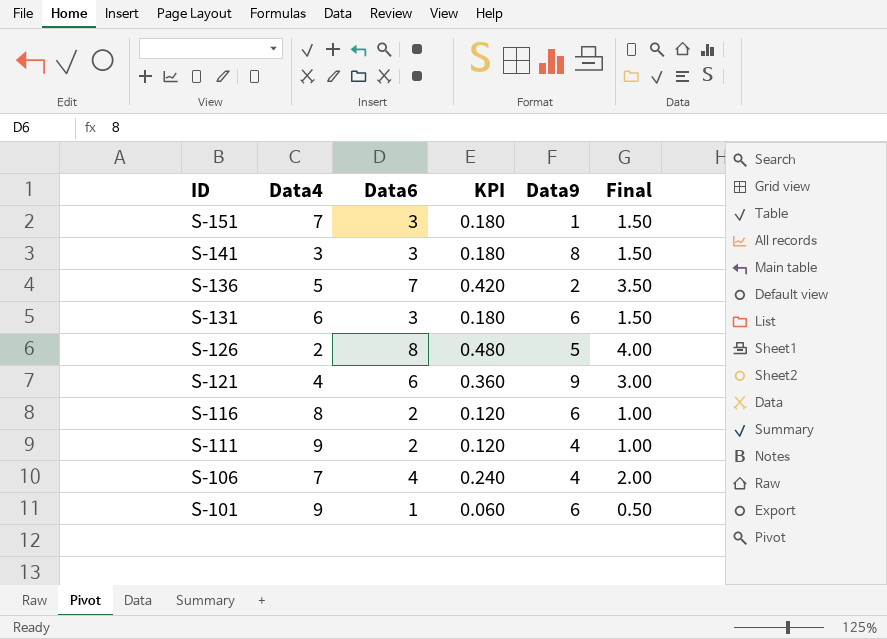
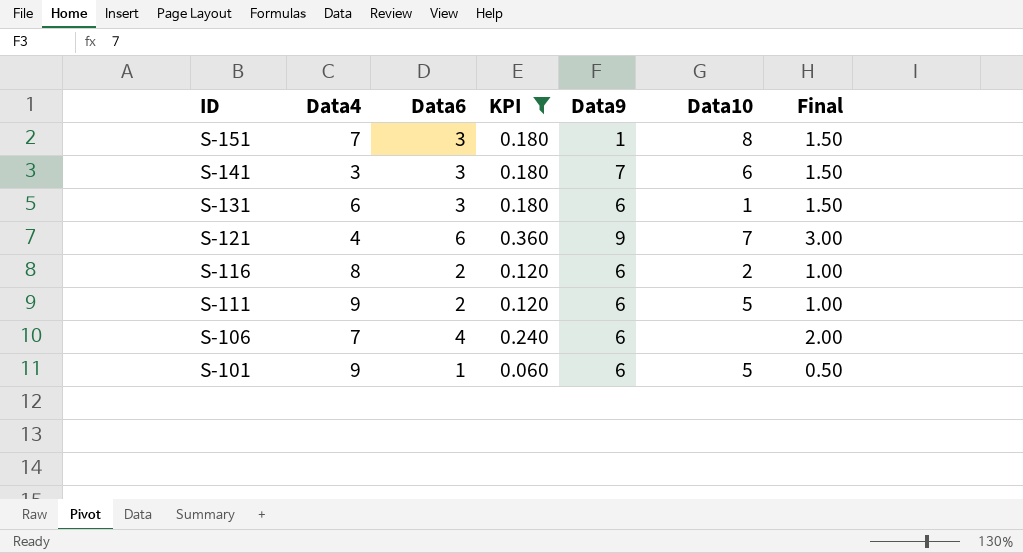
filter: none -> KPI <= 0.360
column Data10 | position: none -> 6
S-141 | Data9: 8 -> 7
S-111 | Data9: 4 -> 6
S-106 | Data9: 4 -> 6

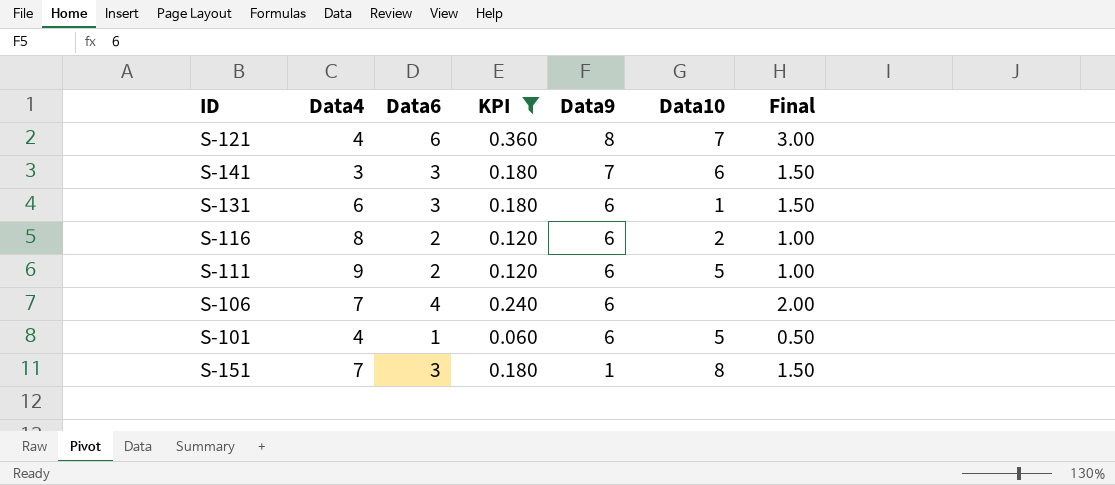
row order: ID descending -> Data9 descending
S-121 | Data9: 9 -> 8
S-101 | Data4: 9 -> 4

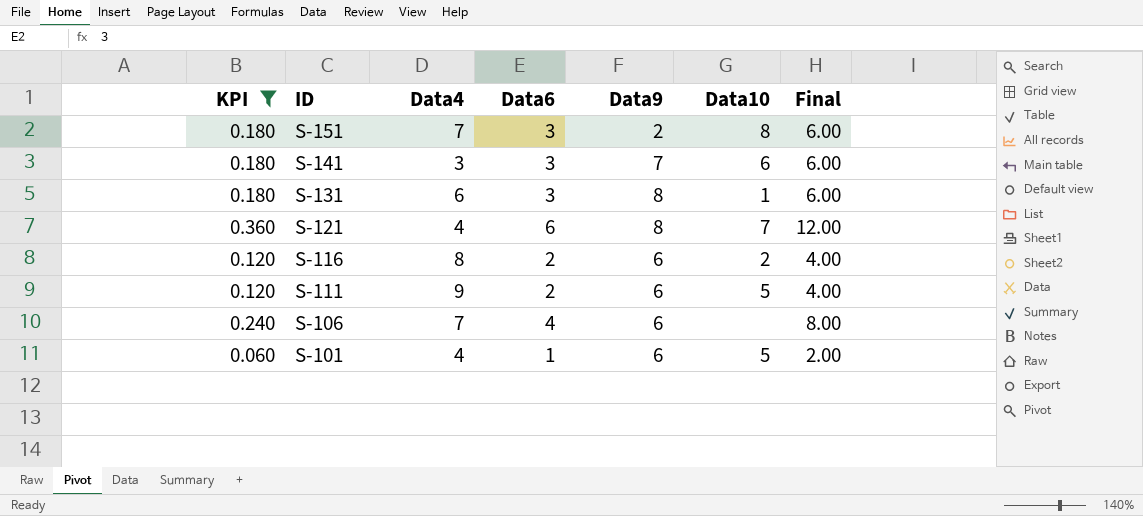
row order: Data9 descending -> ID descending
column KPI | position: 4 -> 1
column Final | formula: [Data6] * 0.5 -> [Data6] * 2
S-151 | Data9: 1 -> 2
S-131 | Data9: 6 -> 8

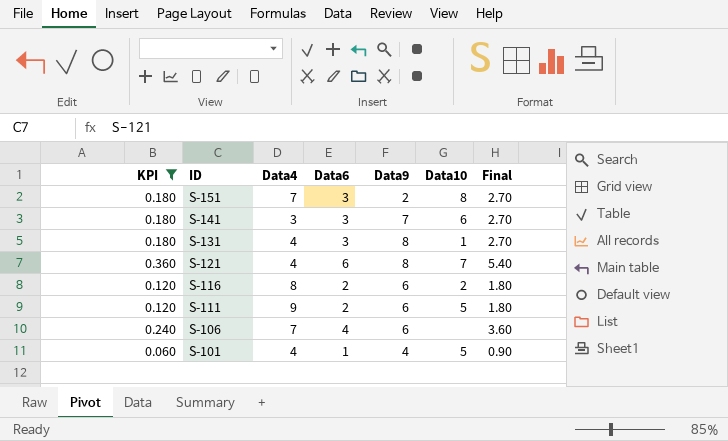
column Final | formula: [Data6] * 2 -> [Data6] * 0.9
S-131 | Data4: 6 -> 4
S-101 | Data9: 6 -> 4

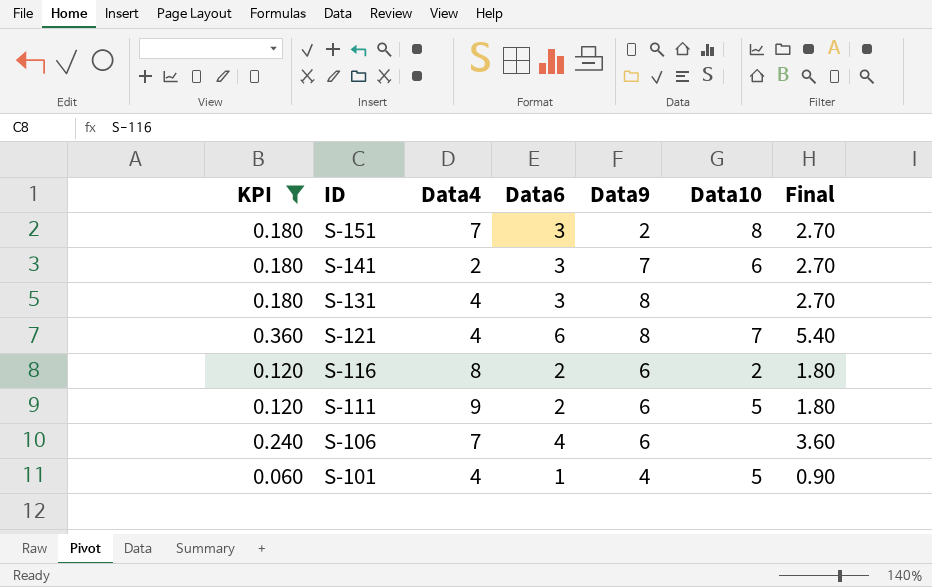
S-141 | Data4: 3 -> 2
S-131 | Data10: 1 -> none

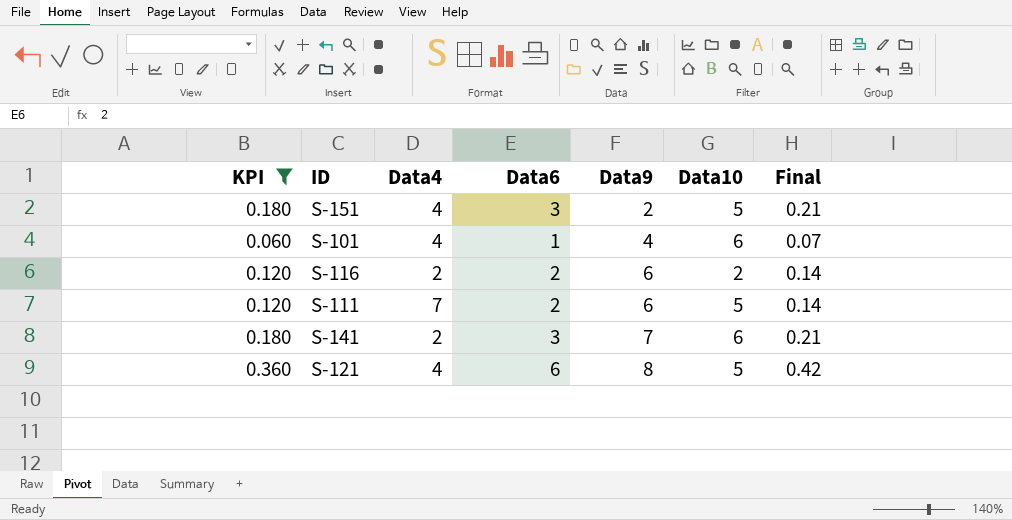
row order: ID descending -> Data9 ascending
column Final | formula: [Data6] * 0.9 -> [Data6] * 0.07
row S-131: 0.180 | 4 | 3 | 8 | none | 2.70 -> none
row S-106: 0.240 | 7 | 4 | 6 | none | 3.60 -> none
S-151 | Data4: 7 -> 4
S-151 | Data10: 8 -> 5
S-101 | Data10: 5 -> 6
S-116 | Data4: 8 -> 2
S-111 | Data4: 9 -> 7
S-121 | Data10: 7 -> 5

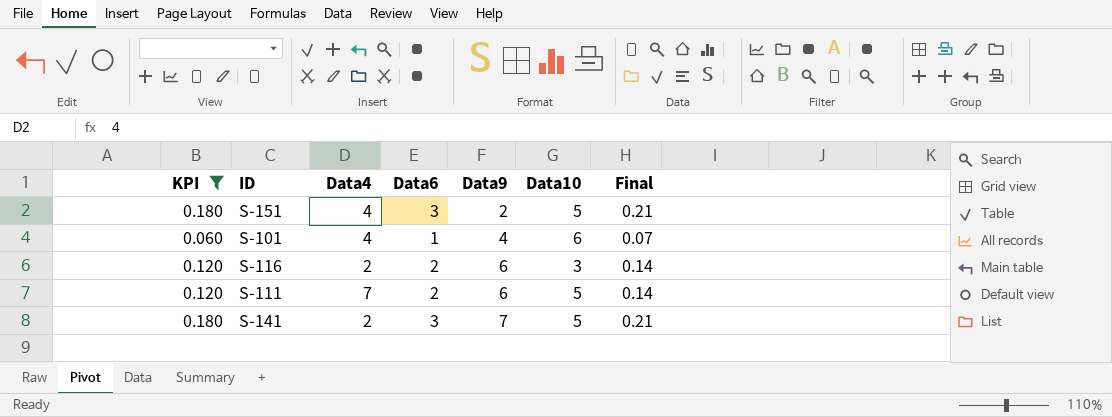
row S-121: 0.360 | 4 | 6 | 8 | 5 | 0.42 -> none
S-116 | Data10: 2 -> 3
S-141 | Data10: 6 -> 5

